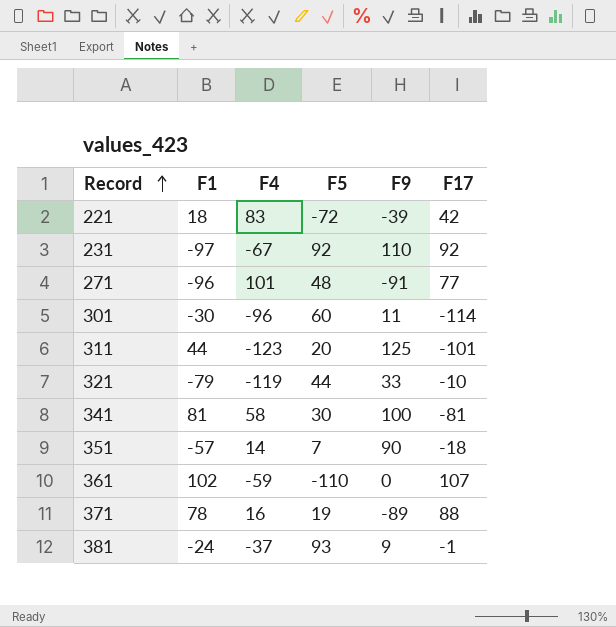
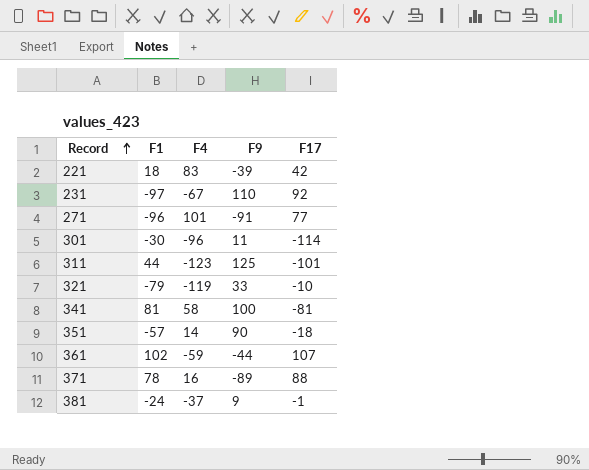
column F5 | position: 4 -> none
361 | F9: 0 -> -44

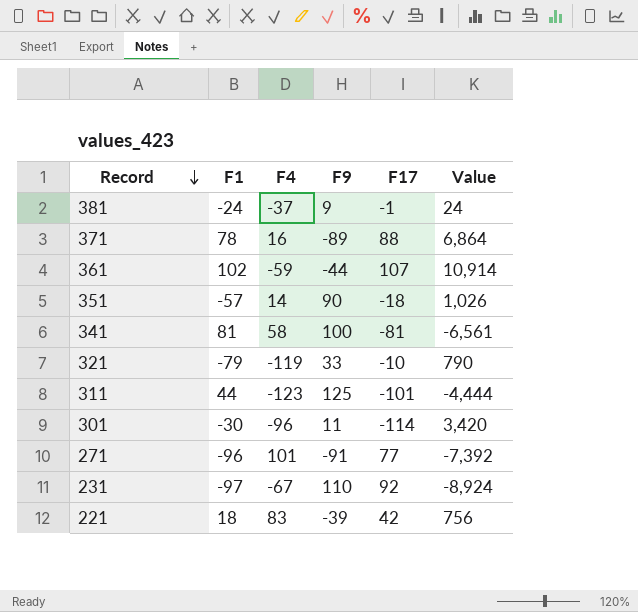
row order: Record ascending -> Record descending
column Value | formula: none -> [F1] * [F17]

